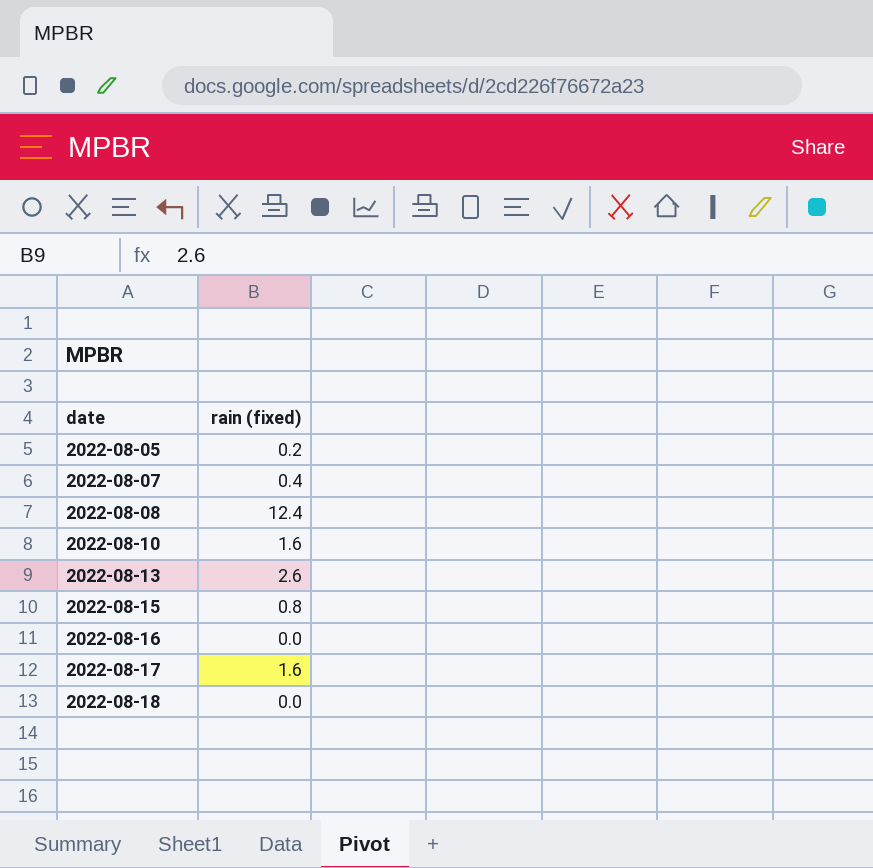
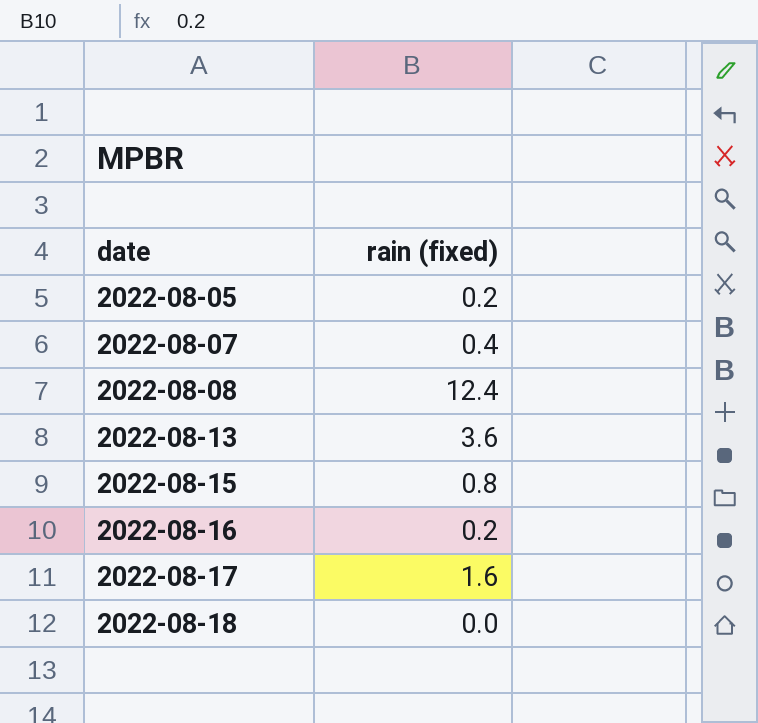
row 2022-08-10: 1.6 -> none
2022-08-13 | rain (fixed): 2.6 -> 3.6
2022-08-16 | rain (fixed): 0.0 -> 0.2

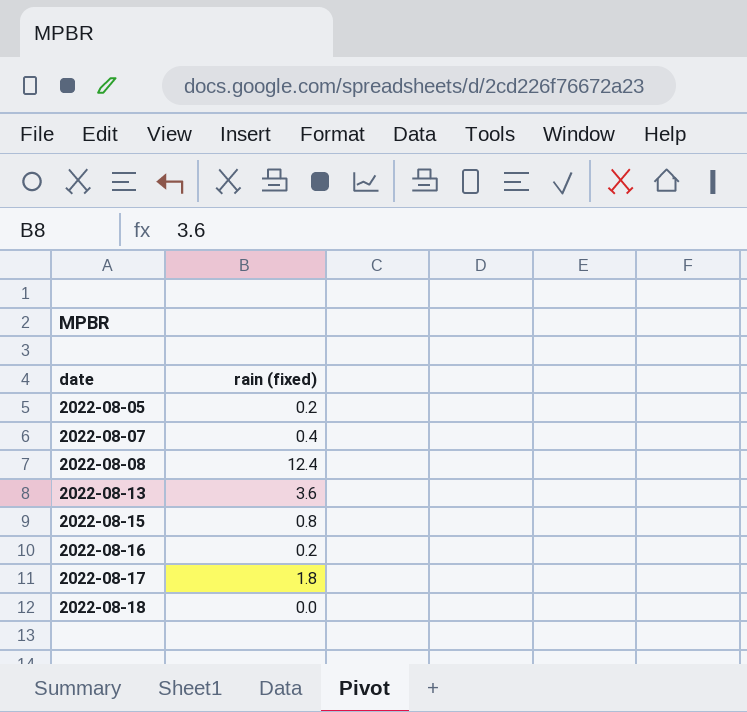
2022-08-17 | rain (fixed): 1.6 -> 1.8

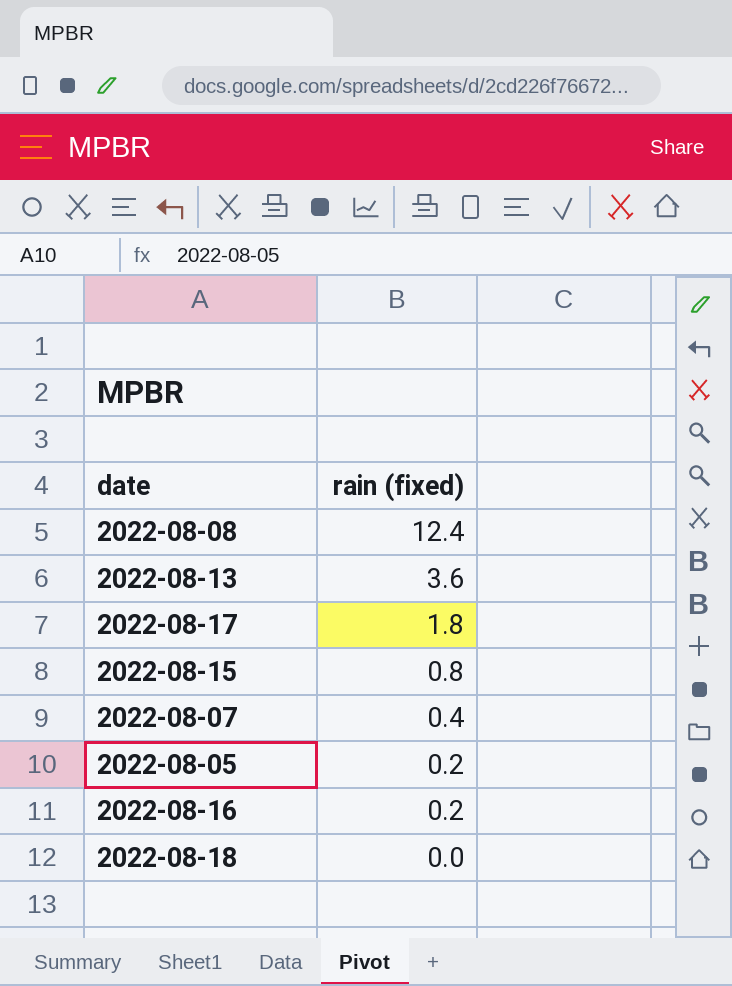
row order: date ascending -> rain (fixed) descending

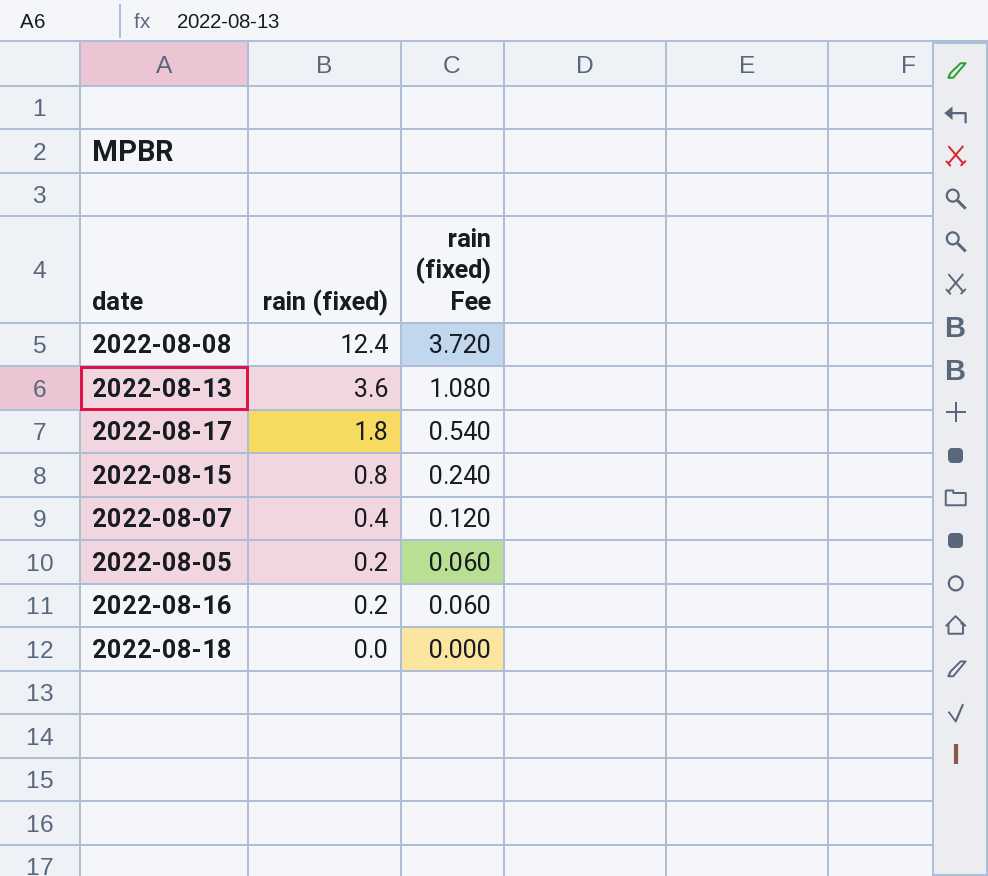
column rain (fixed) Fee | formula: none -> [rain (fixed)] * 0.3

